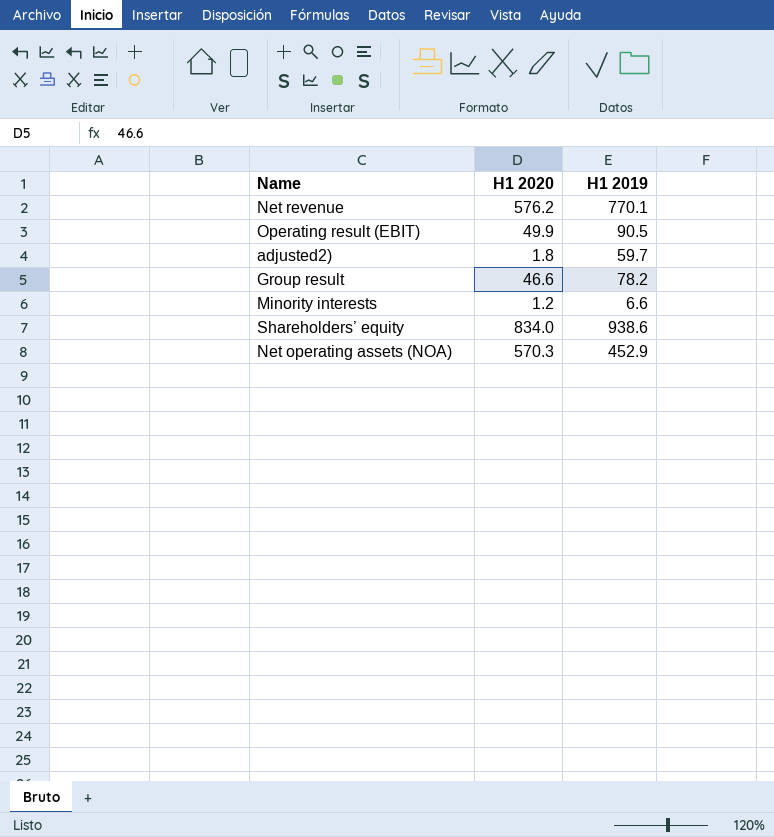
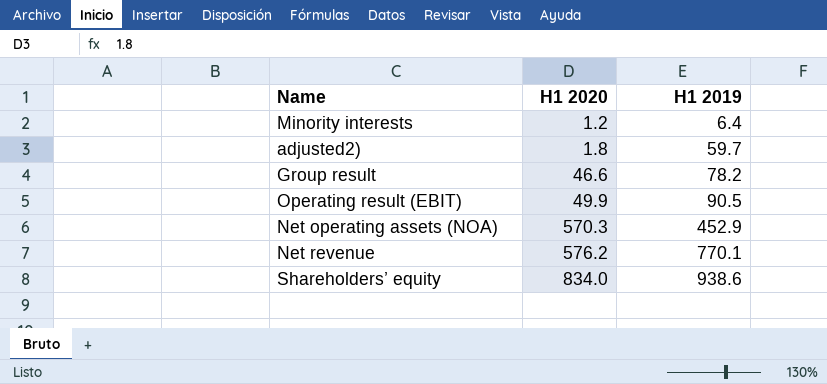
row order: none -> H1 2020 ascending
Minority interests | H1 2019: 6.6 -> 6.4

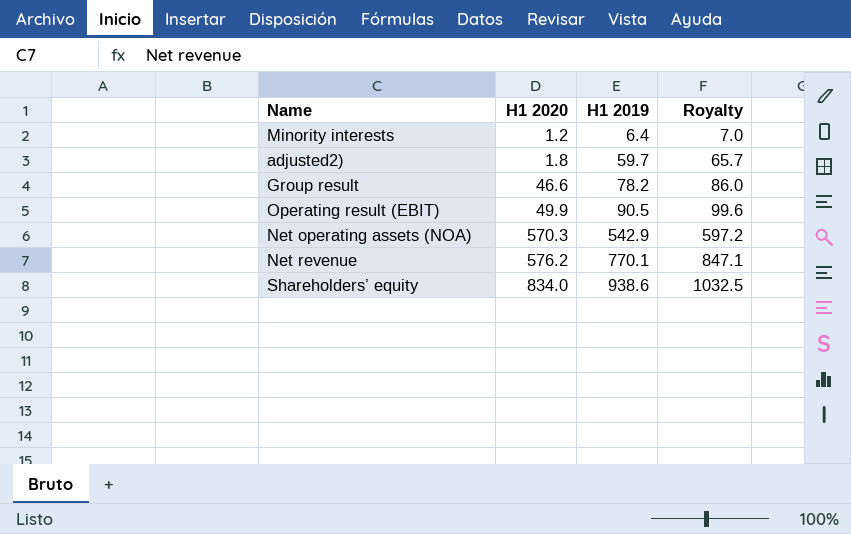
column Royalty | formula: none -> [H1 2019] * 1.1
Net operating assets (NOA) | H1 2019: 452.9 -> 542.9

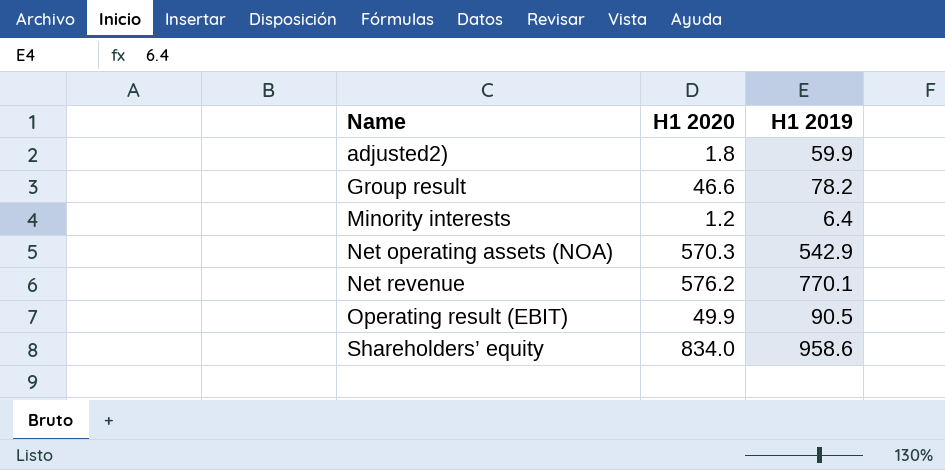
row order: H1 2020 ascending -> Name ascending
column Royalty | formula: [H1 2019] * 1.1 -> none
adjusted2) | H1 2019: 59.7 -> 59.9
Shareholders’ equity | H1 2019: 938.6 -> 958.6

